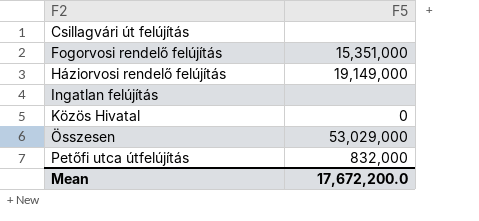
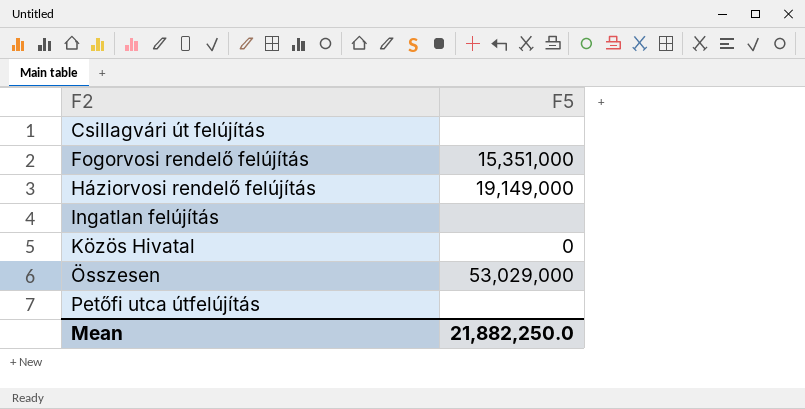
Petőfi utca útfelújítás | F5: 832,000 -> none
Mean | F5: 17,672,200.0 -> 21,882,250.0

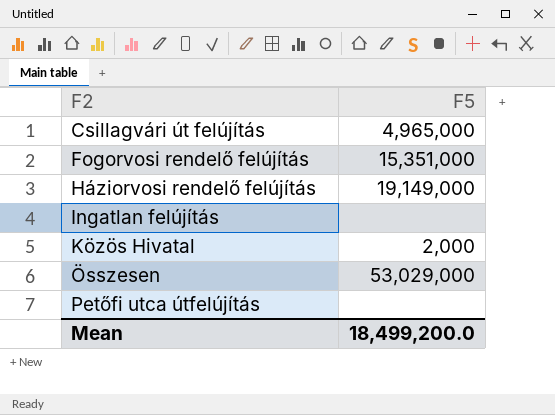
Csillagvári út felújítás | F5: none -> 4,965,000
Közös Hivatal | F5: 0 -> 2,000
Mean | F5: 21,882,250.0 -> 18,499,200.0

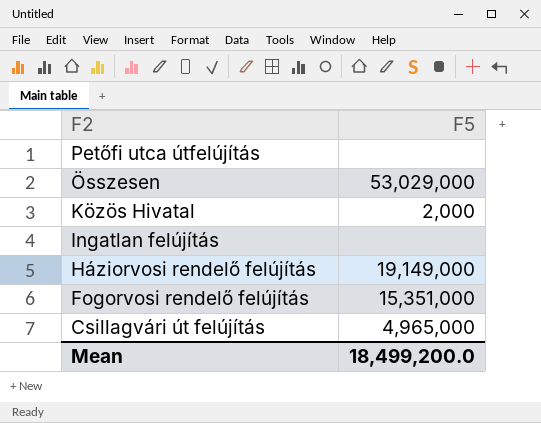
row order: F2 ascending -> F2 descending

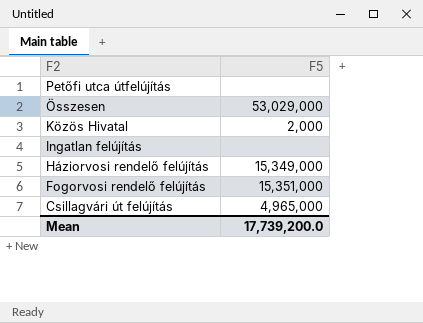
Háziorvosi rendelő felújítás | F5: 19,149,000 -> 15,349,000
Mean | F5: 18,499,200.0 -> 17,739,200.0

